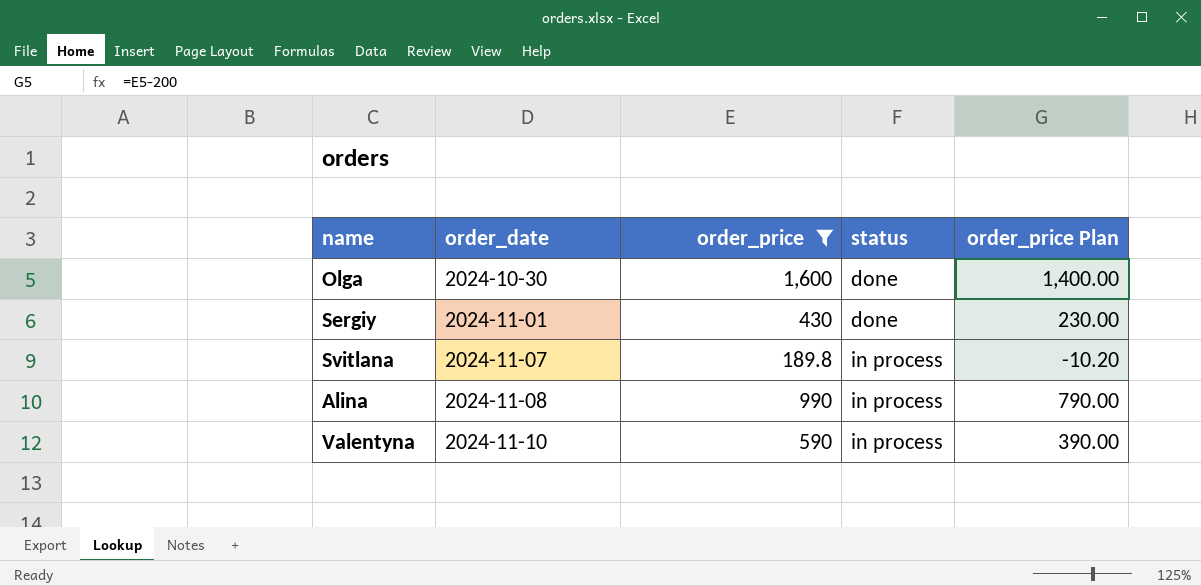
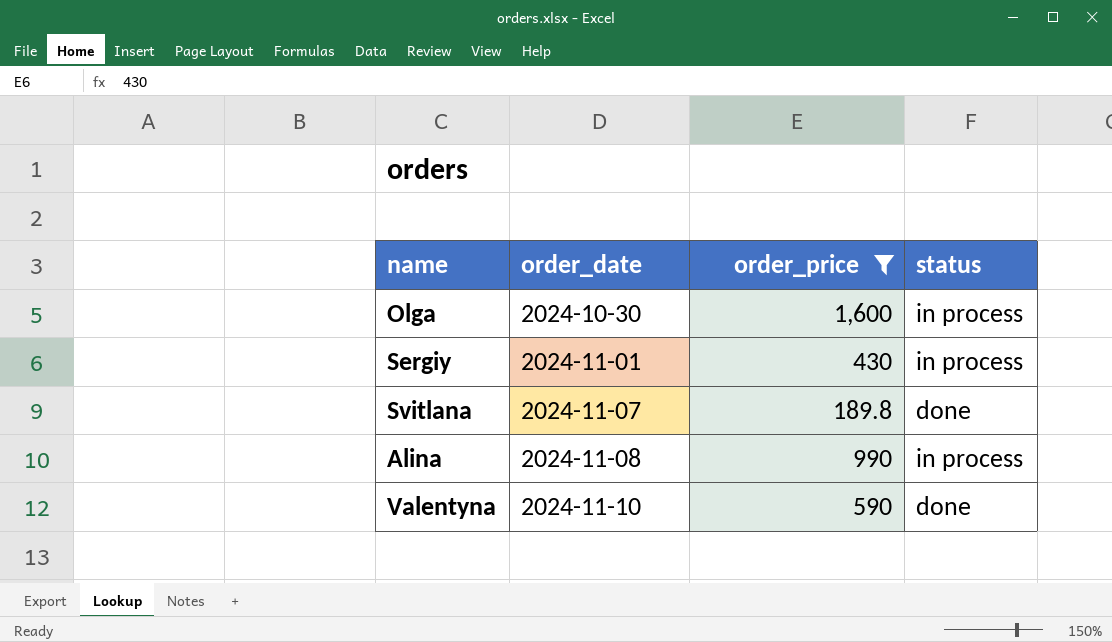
column order_price Plan | formula: [order_price] - 200 -> none
Olga | status: done -> in process
Sergiy | status: done -> in process
Svitlana | status: in process -> done
Valentyna | status: in process -> done

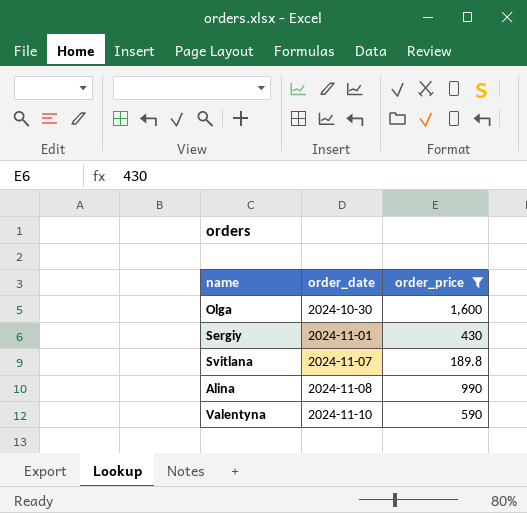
column status | position: 4 -> none

